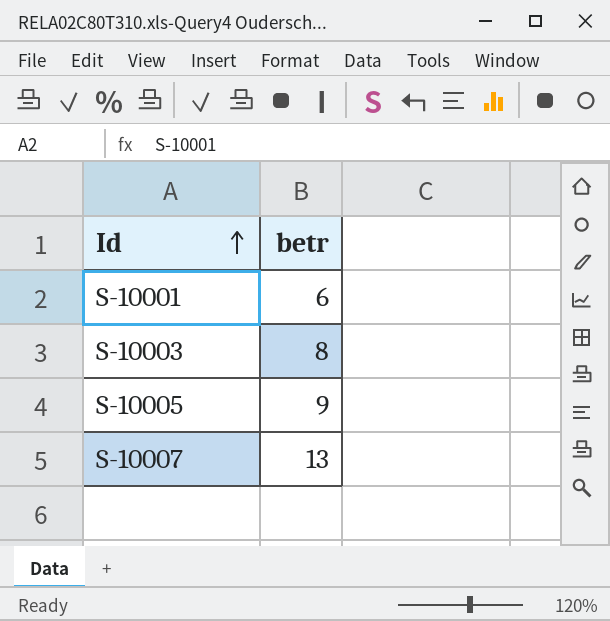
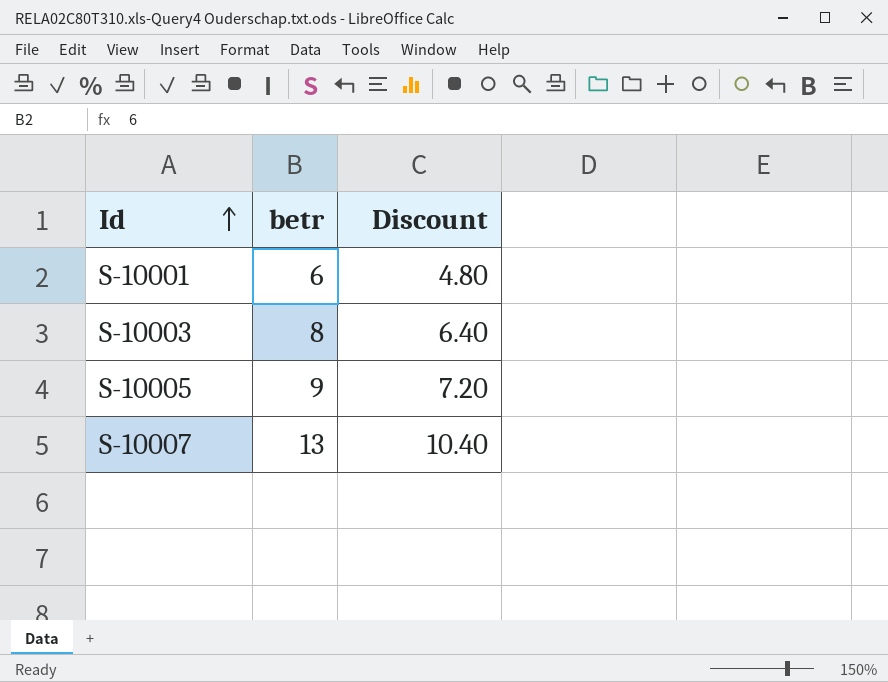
column Discount | formula: none -> [betr] * 0.8

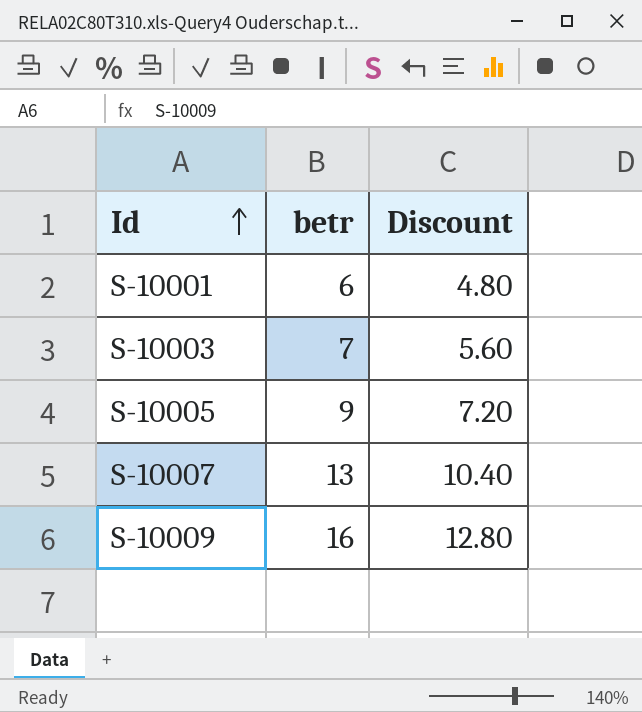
S-10003 | betr: 8 -> 7
S-10003 | Discount: 6.40 -> 5.60
row S-10009: none -> 16 | 12.80

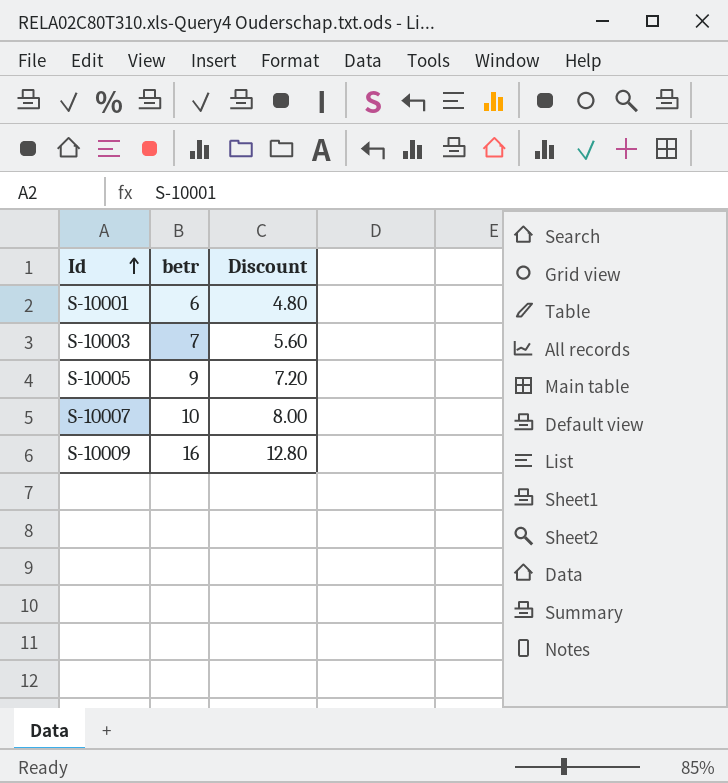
S-10007 | betr: 13 -> 10
S-10007 | Discount: 10.40 -> 8.00

